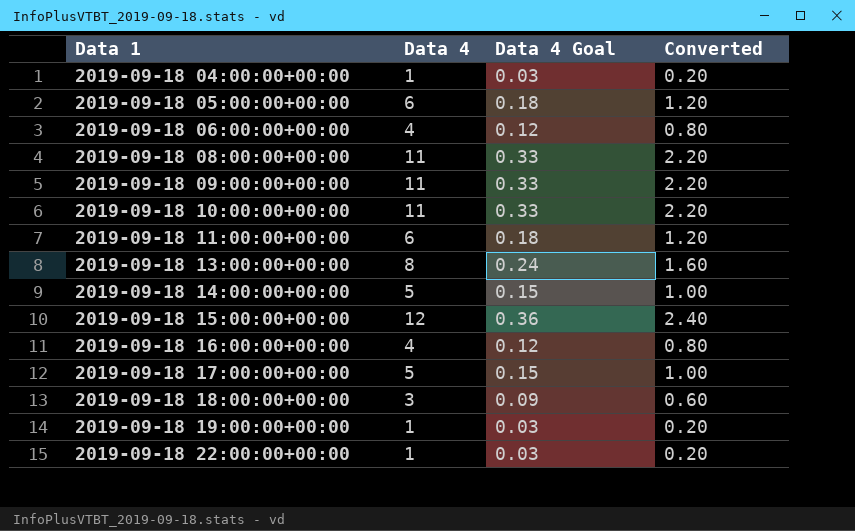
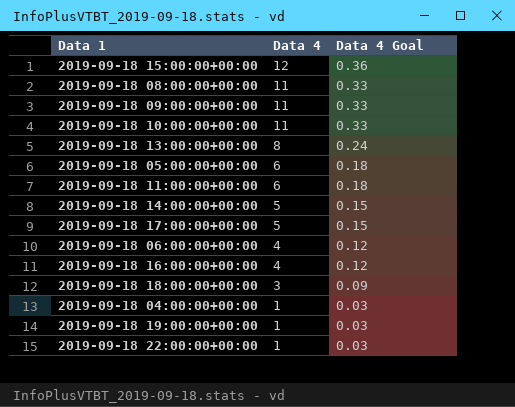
row order: Data 1 ascending -> Data 4 descending
column Converted | formula: [Data 4] * 0.2 -> none

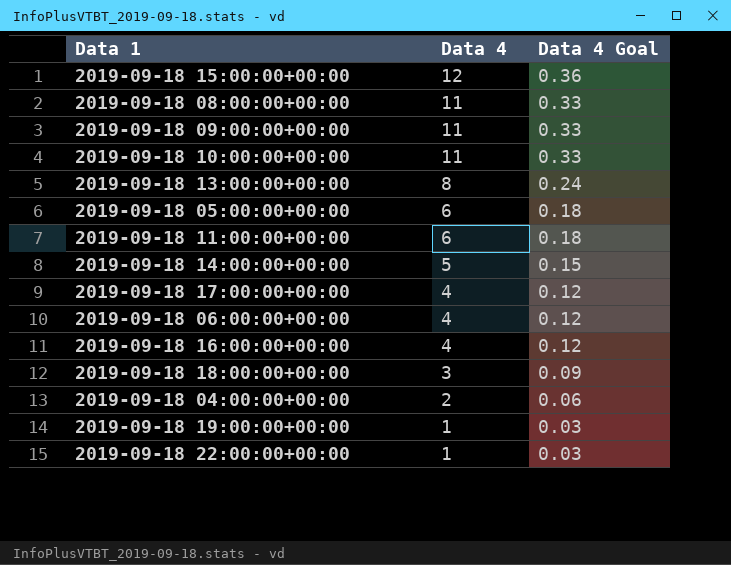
2019-09-18 17:00:00+00:00 | Data 4: 5 -> 4
2019-09-18 17:00:00+00:00 | Data 4 Goal: 0.15 -> 0.12
2019-09-18 04:00:00+00:00 | Data 4: 1 -> 2
2019-09-18 04:00:00+00:00 | Data 4 Goal: 0.03 -> 0.06

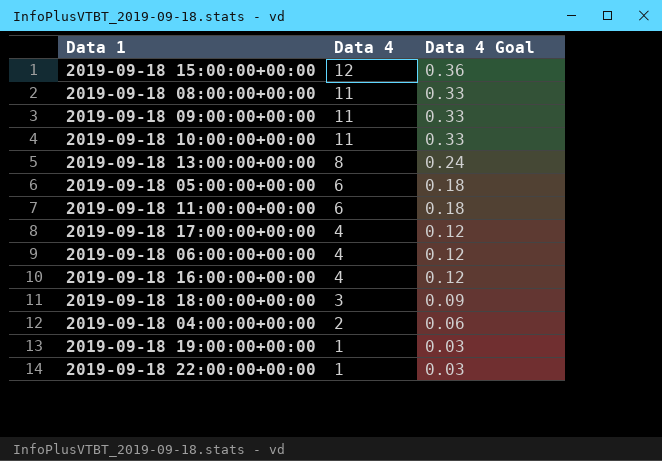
row 2019-09-18 14:00:00+00:00: 5 | 0.15 -> none

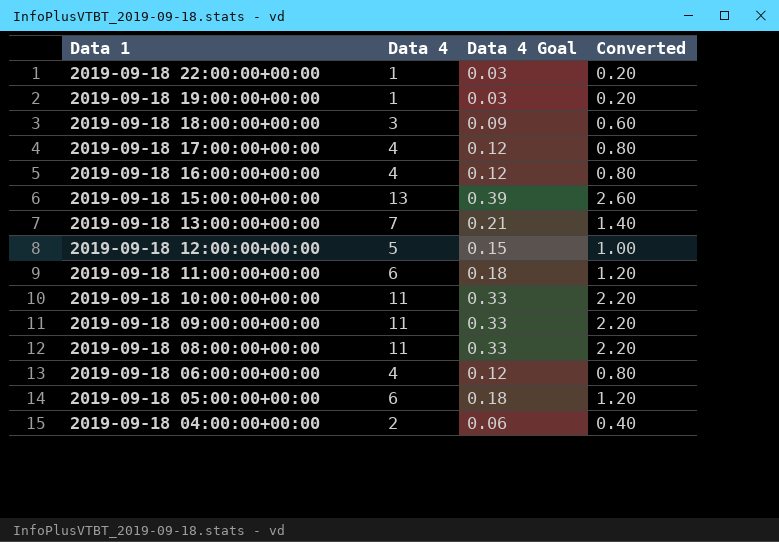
row order: Data 4 descending -> Data 1 descending
column Converted | formula: none -> [Data 4] * 0.2
2019-09-18 15:00:00+00:00 | Data 4: 12 -> 13
2019-09-18 15:00:00+00:00 | Data 4 Goal: 0.36 -> 0.39
2019-09-18 13:00:00+00:00 | Data 4: 8 -> 7
2019-09-18 13:00:00+00:00 | Data 4 Goal: 0.24 -> 0.21
row 2019-09-18 12:00:00+00:00: none -> 5 | 0.15 | 1.00

